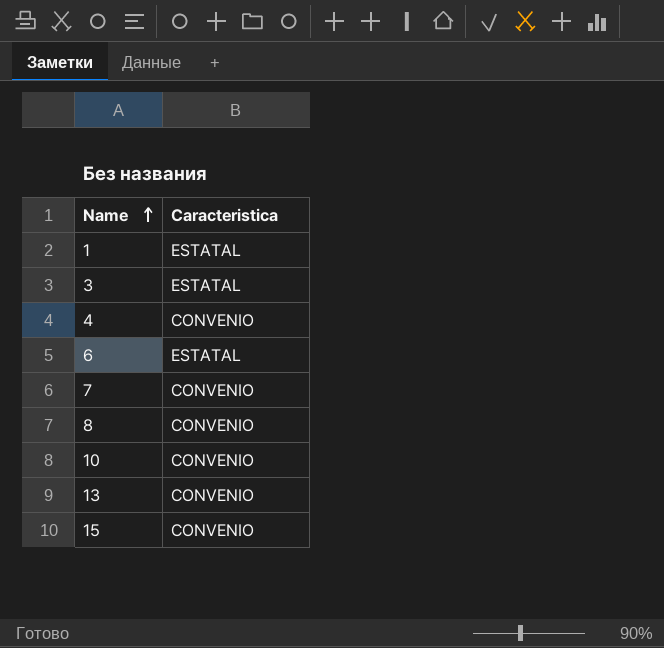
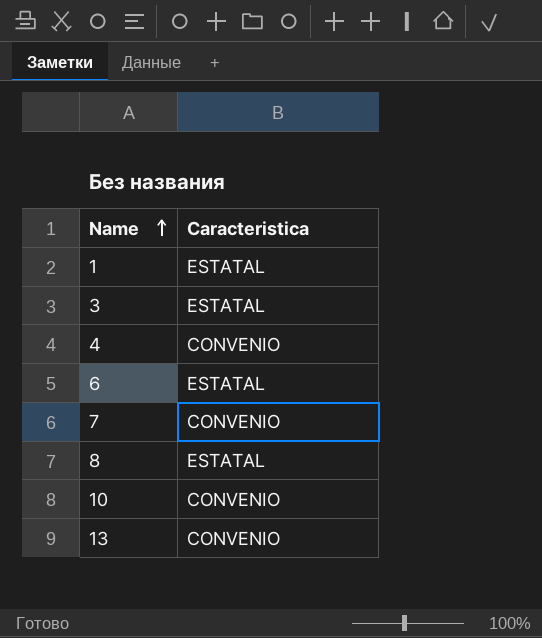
row 15: CONVENIO -> none
8 | Caracteristica: CONVENIO -> ESTATAL

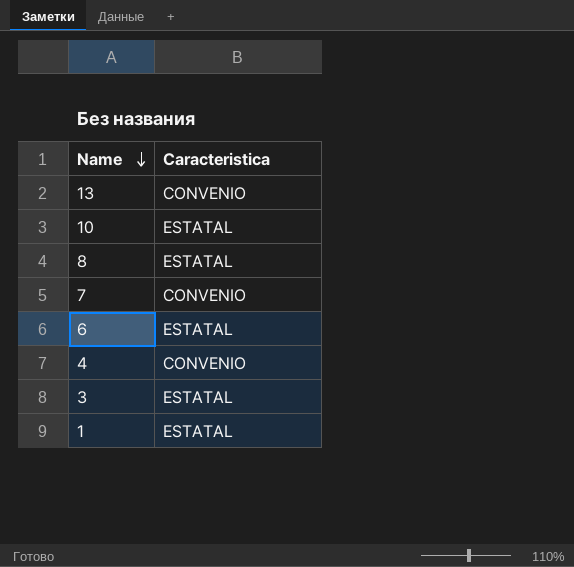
row order: Name ascending -> Name descending
10 | Caracteristica: CONVENIO -> ESTATAL

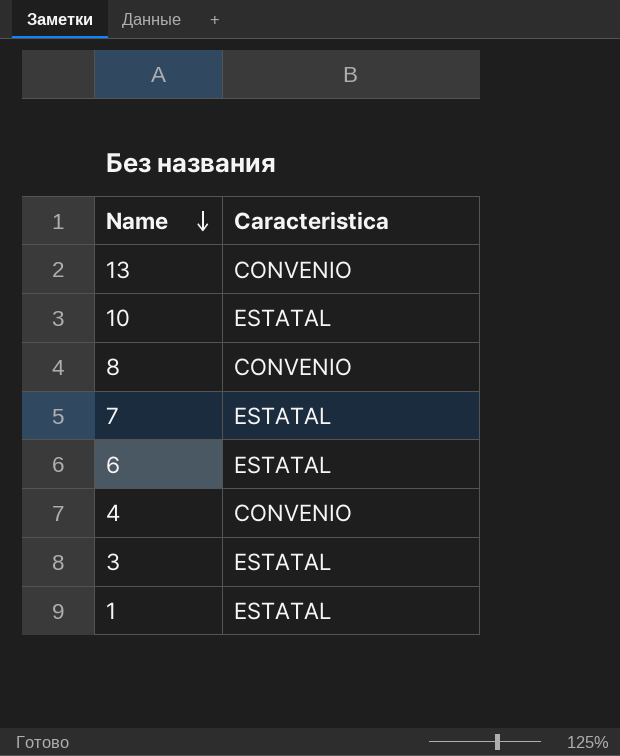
8 | Caracteristica: ESTATAL -> CONVENIO
7 | Caracteristica: CONVENIO -> ESTATAL

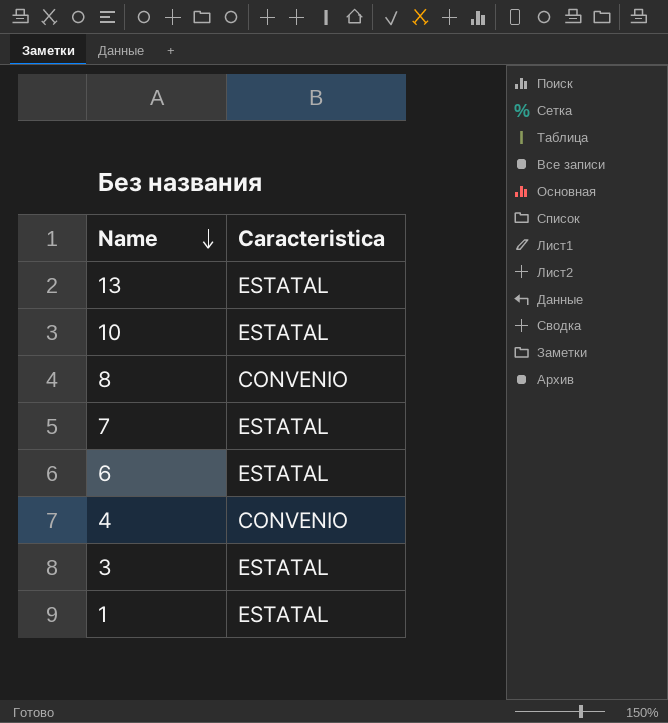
13 | Caracteristica: CONVENIO -> ESTATAL

